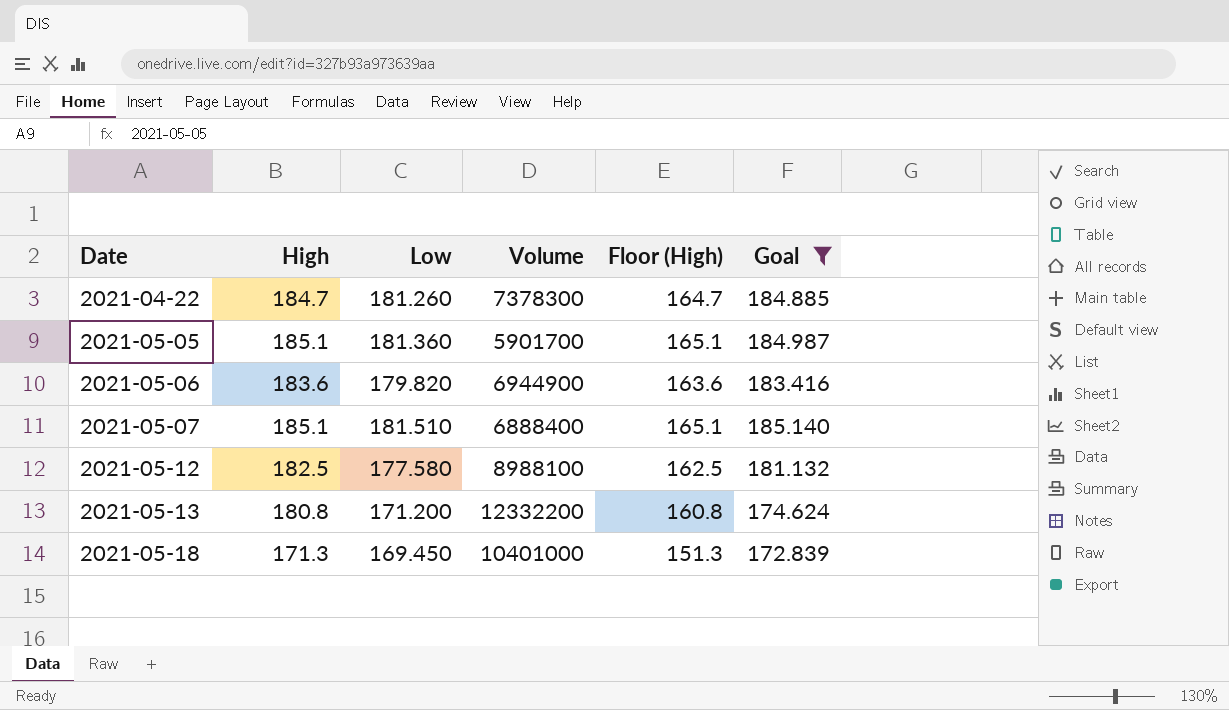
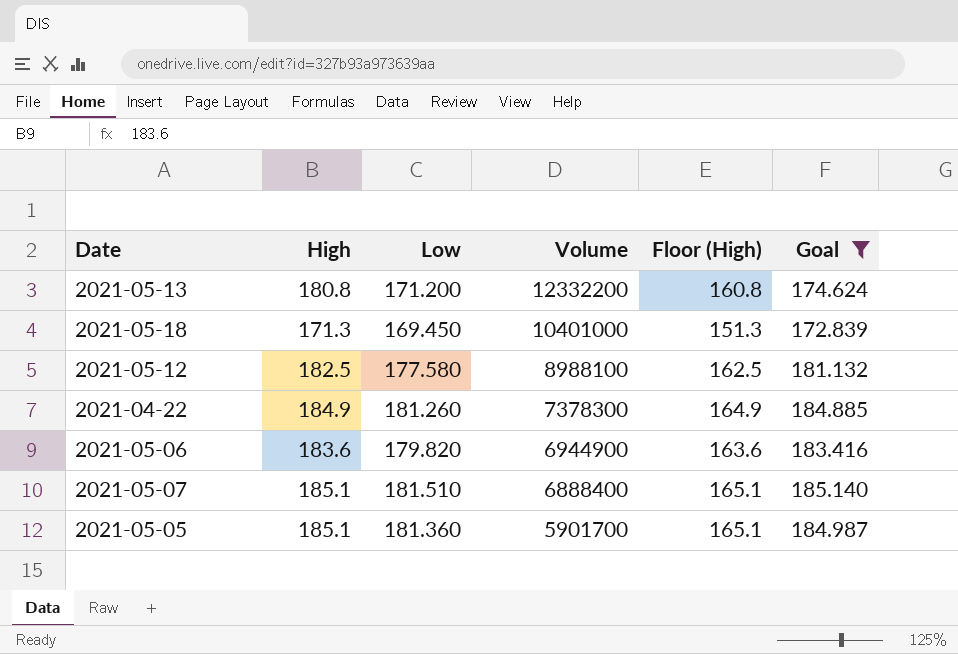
row order: Date ascending -> Volume descending
2021-04-22 | High: 184.7 -> 184.9
2021-04-22 | Floor (High): 164.7 -> 164.9

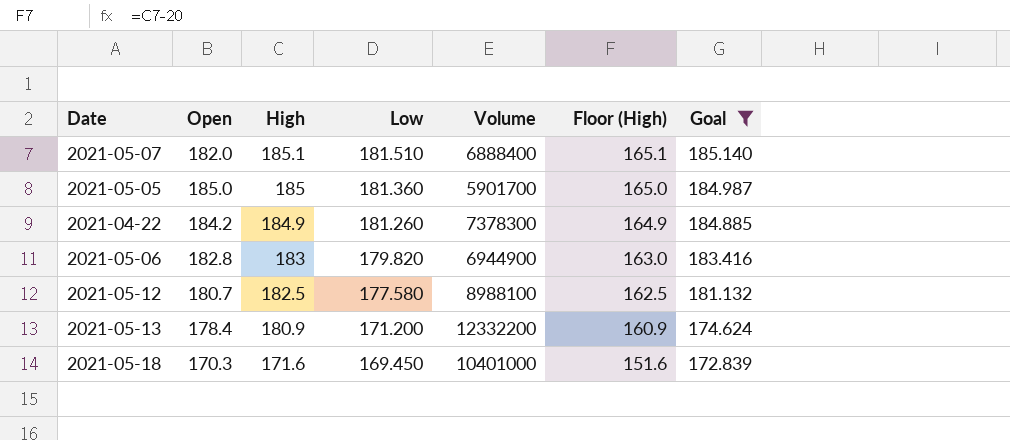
row order: Volume descending -> High descending
column Open | position: none -> 2
2021-05-05 | High: 185.1 -> 185
2021-05-05 | Floor (High): 165.1 -> 165.0
2021-05-06 | High: 183.6 -> 183
2021-05-06 | Floor (High): 163.6 -> 163.0
2021-05-13 | High: 180.8 -> 180.9
2021-05-13 | Floor (High): 160.8 -> 160.9
2021-05-18 | High: 171.3 -> 171.6
2021-05-18 | Floor (High): 151.3 -> 151.6

